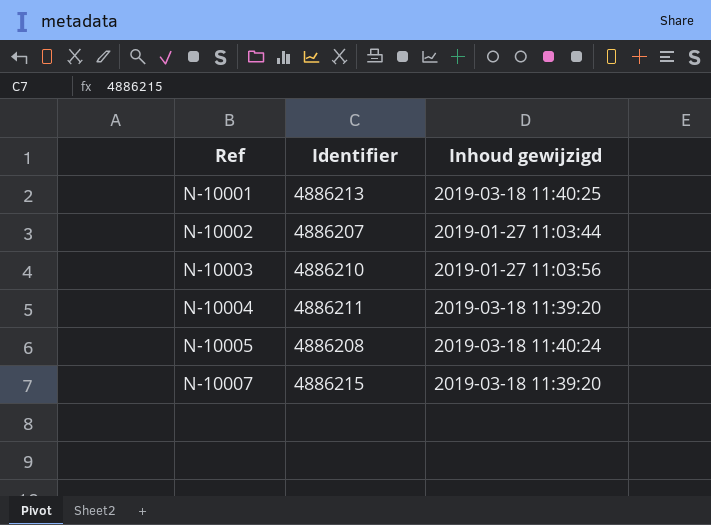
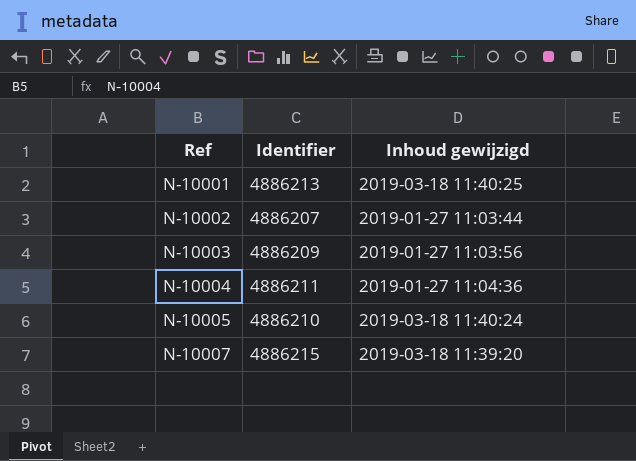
N-10003 | Identifier: 4886210 -> 4886209
N-10004 | Inhoud gewijzigd: 2019-03-18 11:39:20 -> 2019-01-27 11:04:36
N-10005 | Identifier: 4886208 -> 4886210

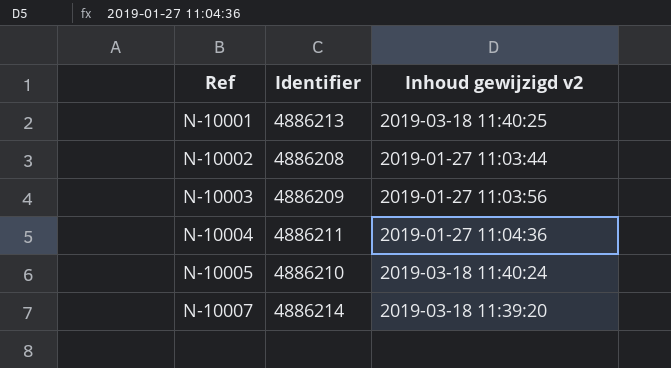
column name: Inhoud gewijzigd -> Inhoud gewijzigd v2
N-10002 | Identifier: 4886207 -> 4886208
N-10007 | Identifier: 4886215 -> 4886214

